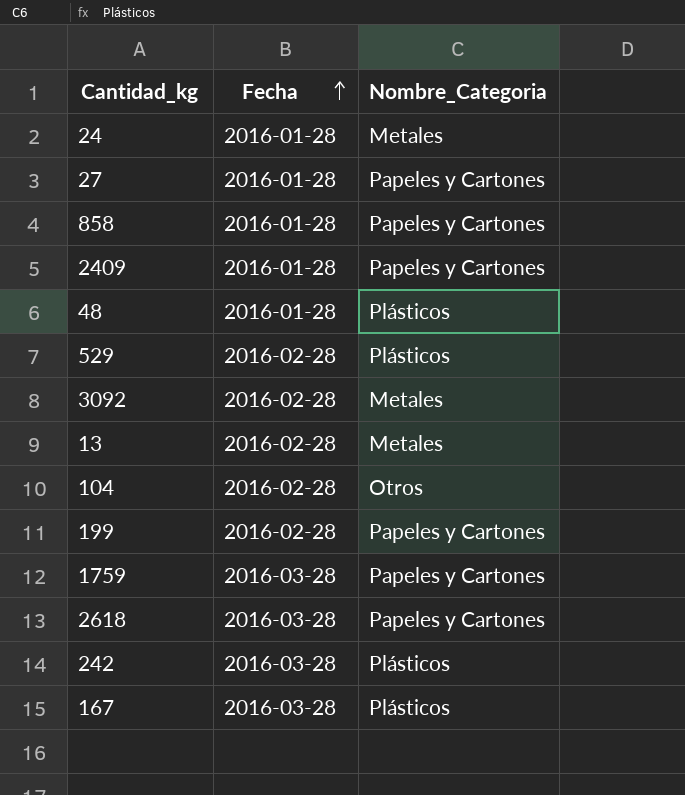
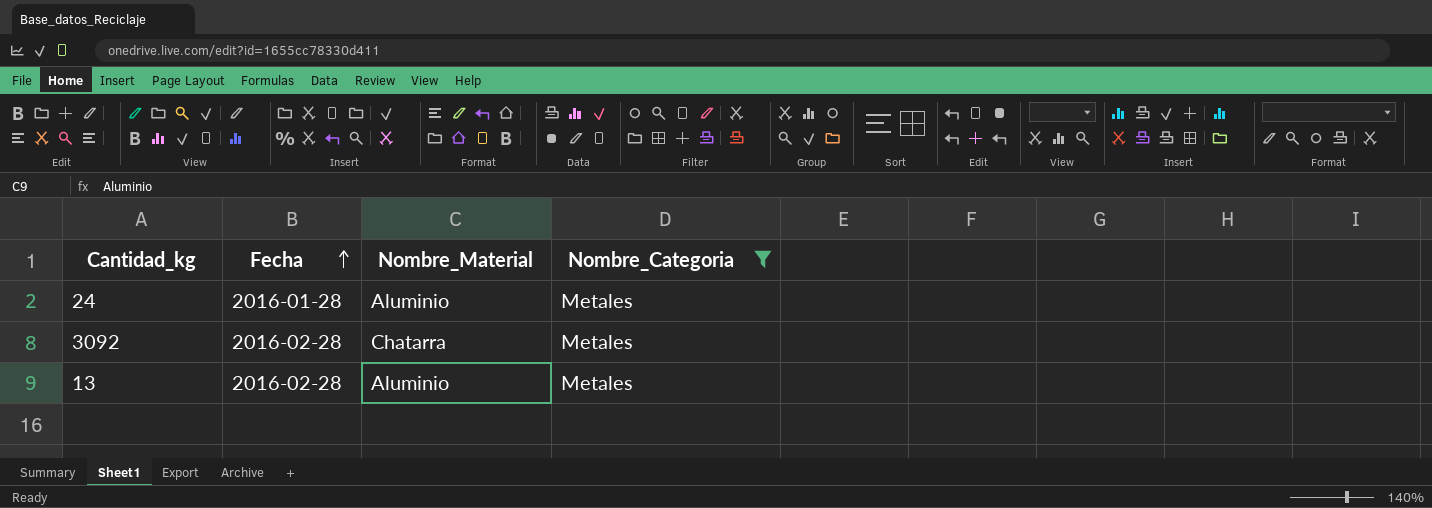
filter: none -> Nombre_Categoria = Metales
column Nombre_Material | position: none -> 3

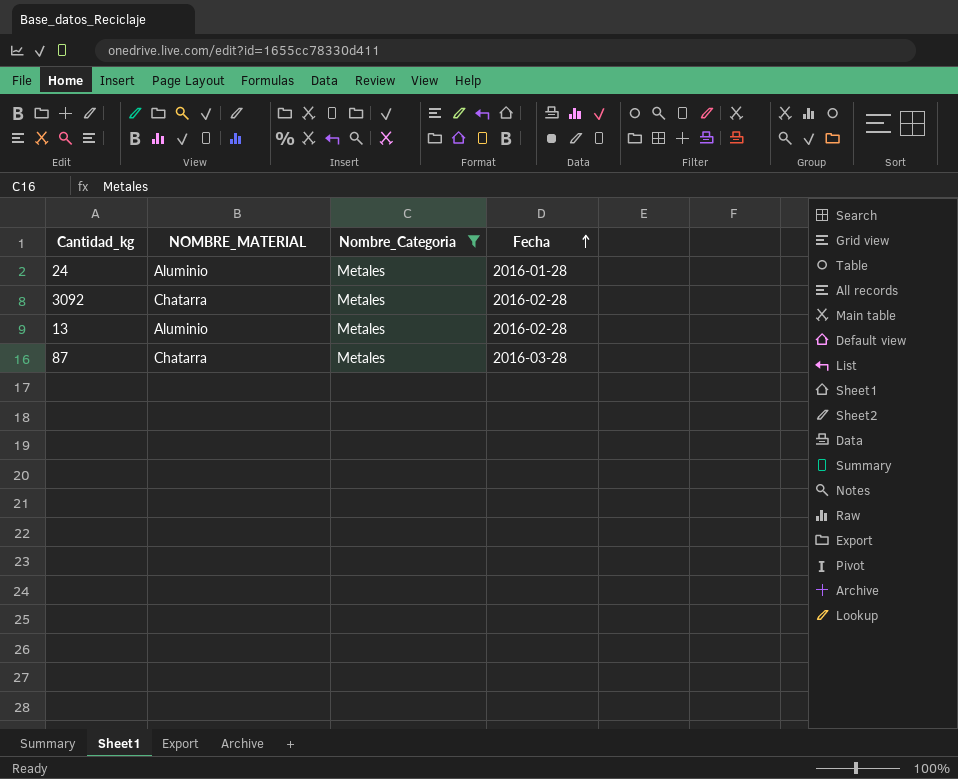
column name: Nombre_Material -> NOMBRE_MATERIAL
column Fecha | position: 2 -> 4
row 87: none -> Chatarra | Metales | 2016-03-28

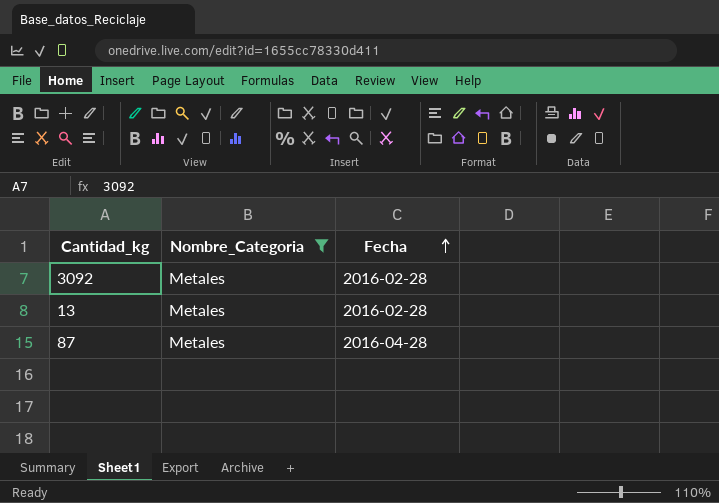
column NOMBRE_MATERIAL | position: 2 -> none
row 24: Aluminio | Metales | 2016-01-28 -> none
87 | Fecha: 2016-03-28 -> 2016-04-28

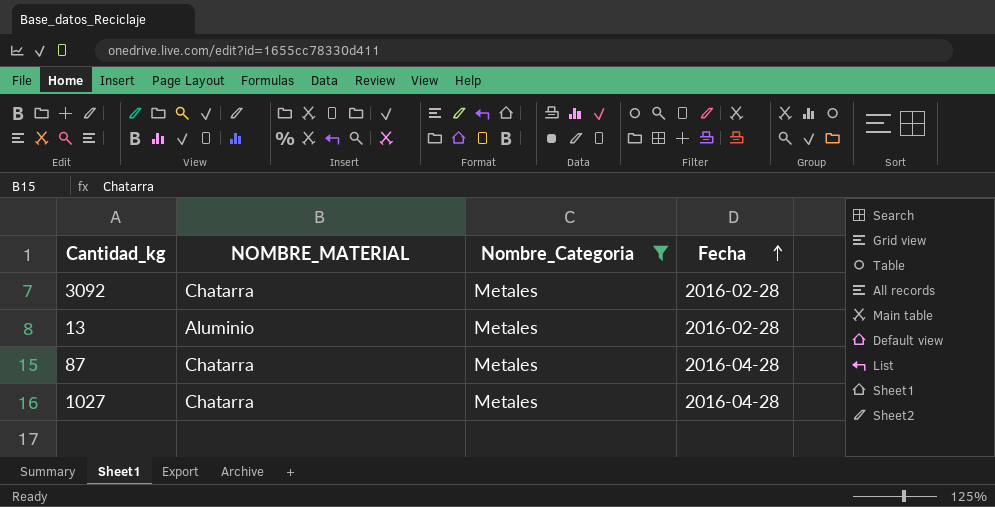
column NOMBRE_MATERIAL | position: none -> 2
row 1027: none -> Chatarra | Metales | 2016-04-28

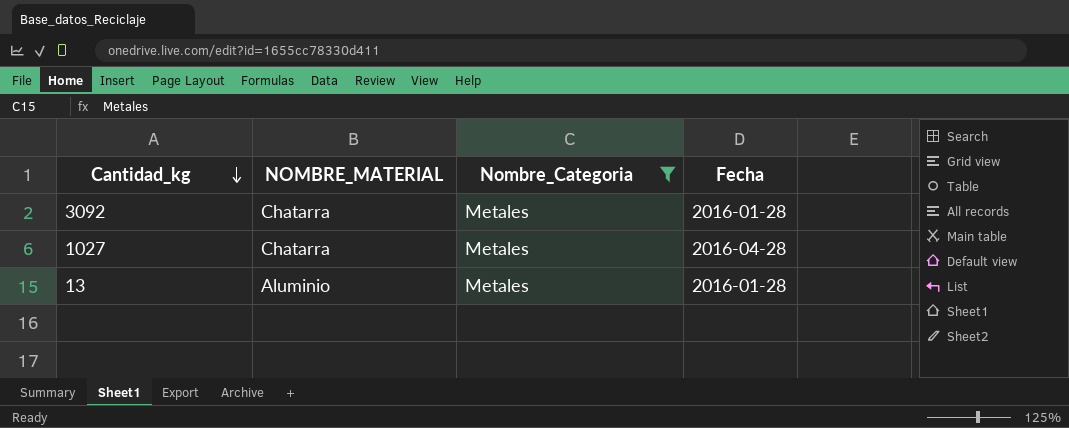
row order: Fecha ascending -> Cantidad_kg descending
row 87: Chatarra | Metales | 2016-04-28 -> none
3092 | Fecha: 2016-02-28 -> 2016-01-28
13 | Fecha: 2016-02-28 -> 2016-01-28

